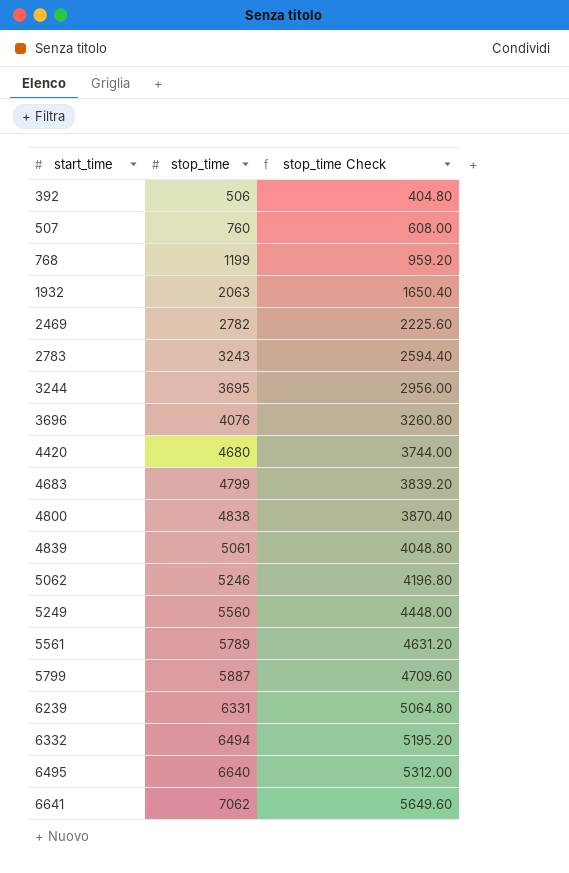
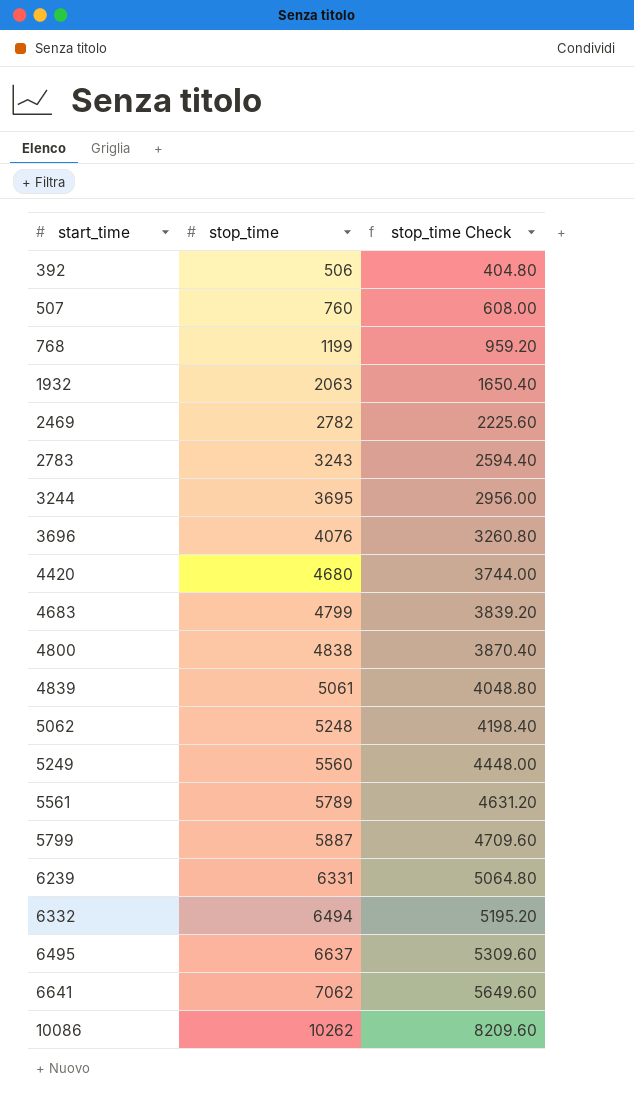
5062 | stop_time: 5246 -> 5248
5062 | stop_time Check: 4196.80 -> 4198.40
6495 | stop_time: 6640 -> 6637
6495 | stop_time Check: 5312.00 -> 5309.60
row 10086: none -> 10262 | 8209.60

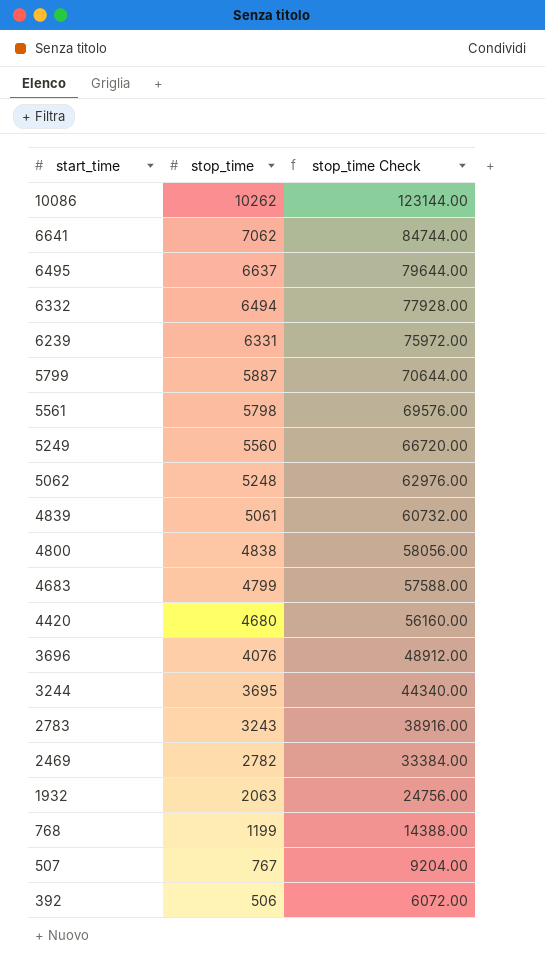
row order: start_time ascending -> start_time descending
column stop_time Check | formula: [stop_time] * 0.8 -> [stop_time] * 12
5561 | stop_time: 5789 -> 5798
507 | stop_time: 760 -> 767

